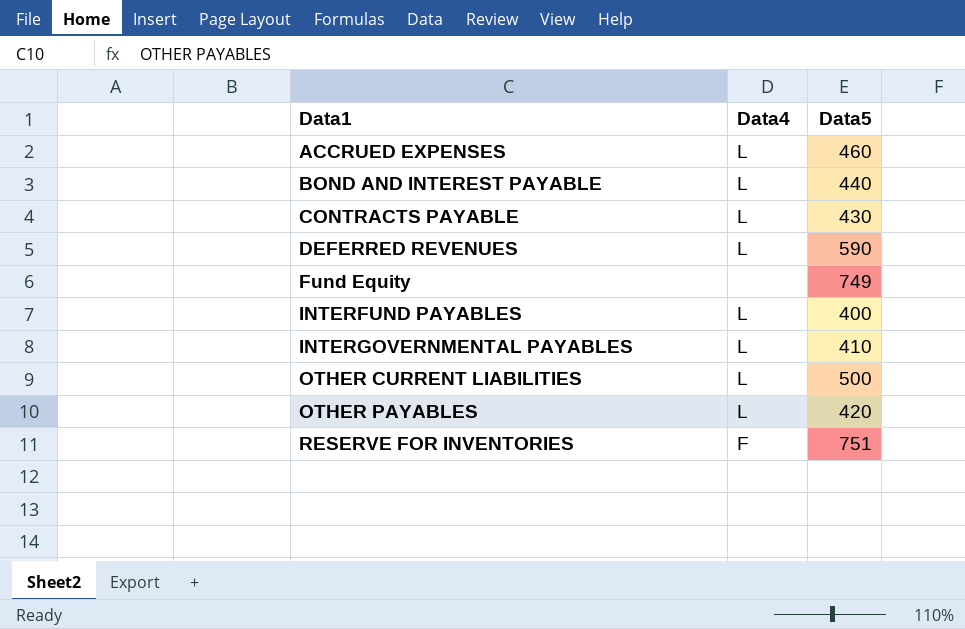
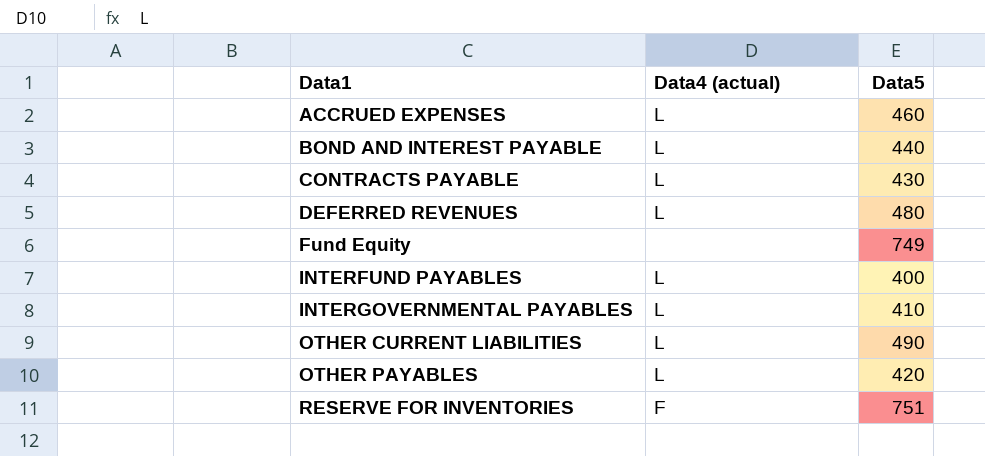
column name: Data4 -> Data4 (actual)
DEFERRED REVENUES | Data5: 590 -> 480
OTHER CURRENT LIABILITIES | Data5: 500 -> 490

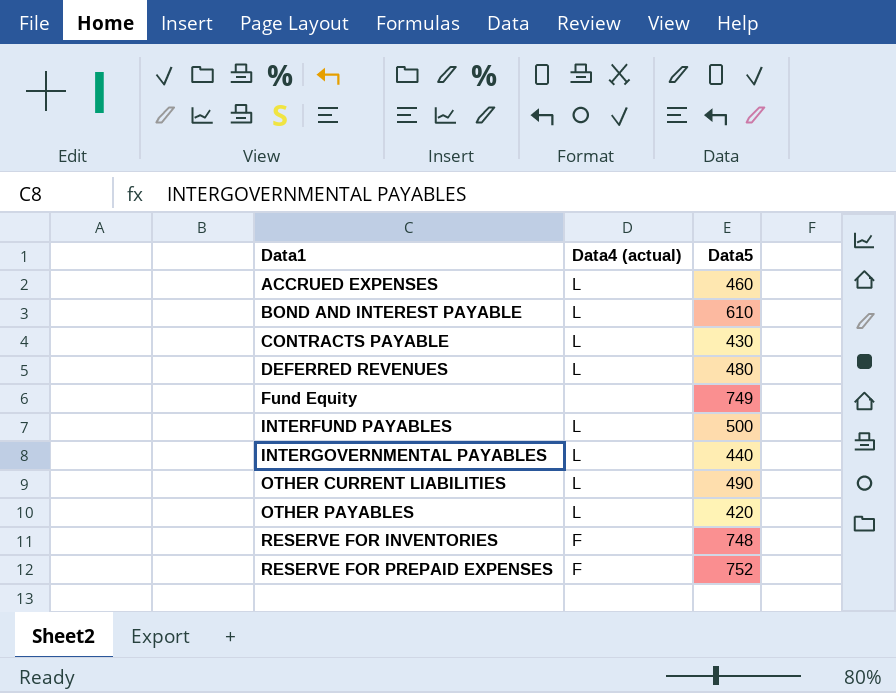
BOND AND INTEREST PAYABLE | Data5: 440 -> 610
INTERFUND PAYABLES | Data5: 400 -> 500
INTERGOVERNMENTAL PAYABLES | Data5: 410 -> 440
RESERVE FOR INVENTORIES | Data5: 751 -> 748
row RESERVE FOR PREPAID EXPENSES: none -> F | 752

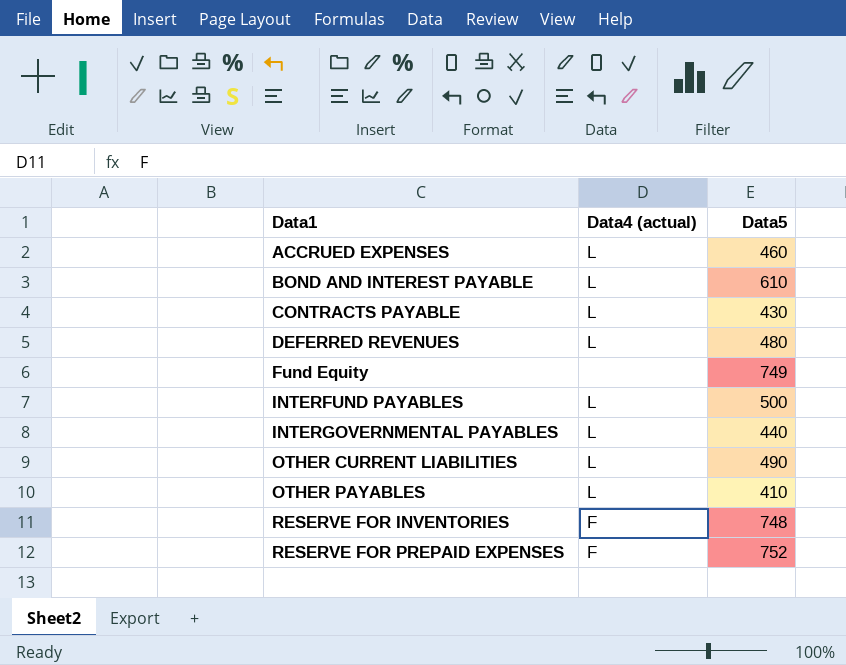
OTHER PAYABLES | Data5: 420 -> 410

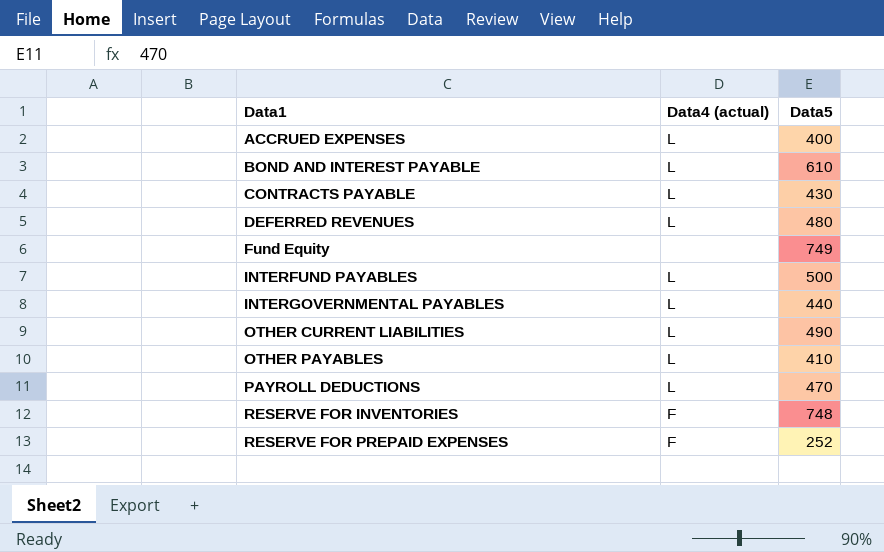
ACCRUED EXPENSES | Data5: 460 -> 400
row PAYROLL DEDUCTIONS: none -> L | 470
RESERVE FOR PREPAID EXPENSES | Data5: 752 -> 252

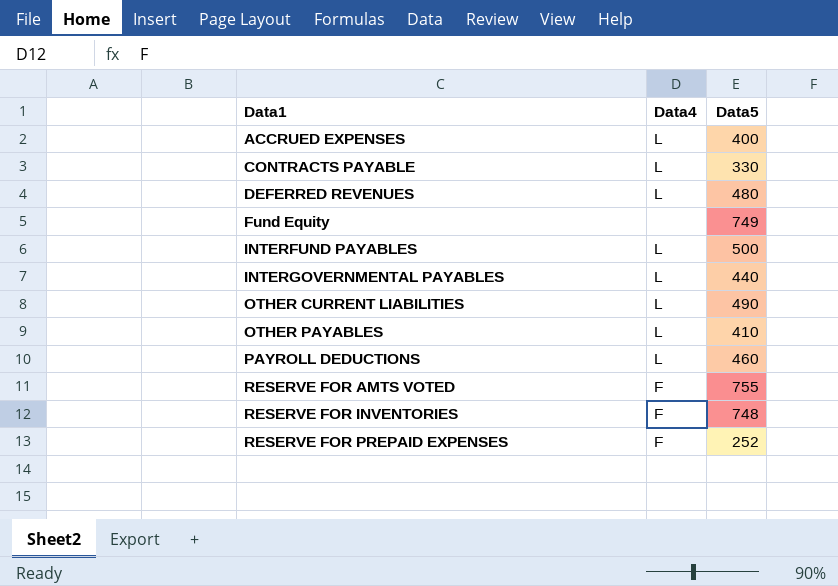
column name: Data4 (actual) -> Data4
row BOND AND INTEREST PAYABLE: L | 610 -> none
CONTRACTS PAYABLE | Data5: 430 -> 330
PAYROLL DEDUCTIONS | Data5: 470 -> 460
row RESERVE FOR AMTS VOTED: none -> F | 755

